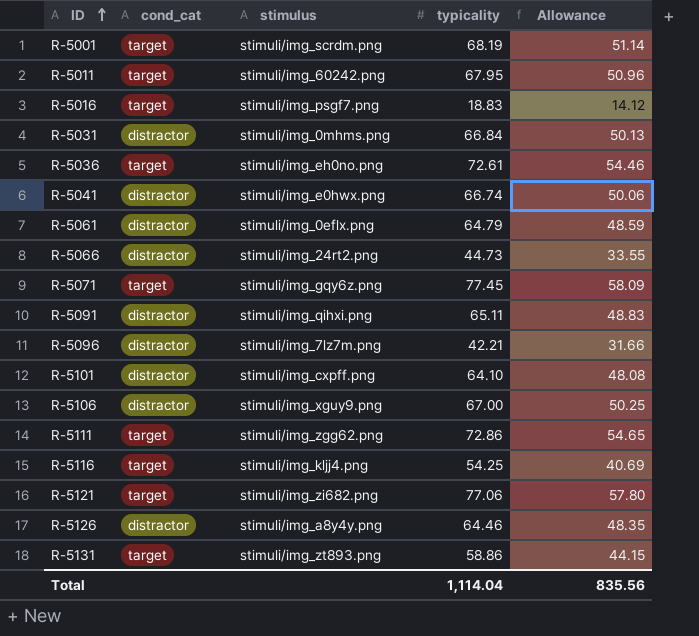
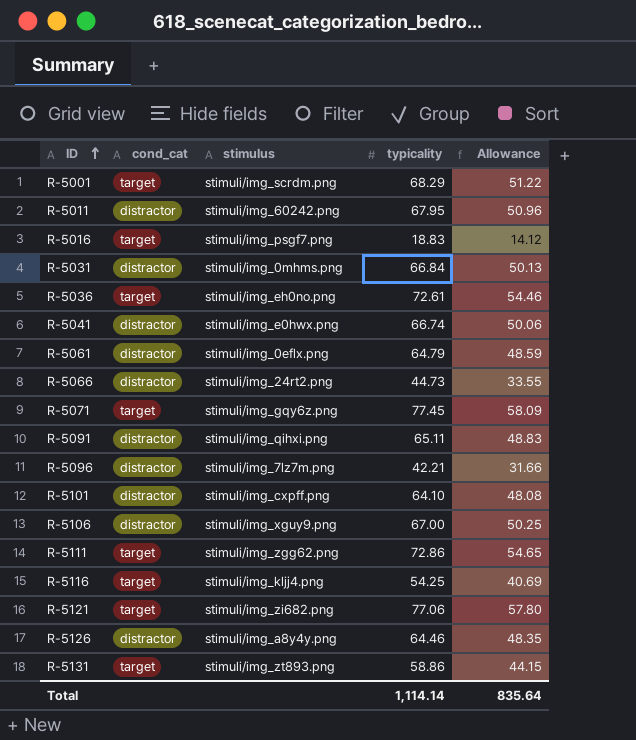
R-5001 | typicality: 68.19 -> 68.29
R-5001 | Allowance: 51.14 -> 51.22
R-5011 | cond_cat: target -> distractor
Total | typicality: 1,114.04 -> 1,114.14
Total | Allowance: 835.56 -> 835.64

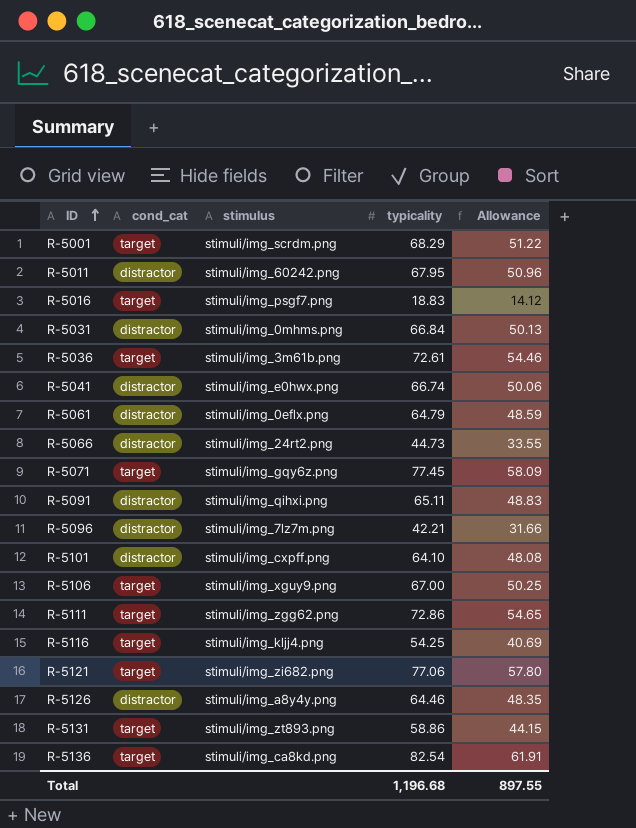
R-5036 | stimulus: stimuli/img_eh0no.png -> stimuli/img_3m61b.png
R-5106 | cond_cat: distractor -> target
row R-5136: none -> target | stimuli/img_ca8kd.png | 82.54 | 61.91
Total | typicality: 1,114.14 -> 1,196.68
Total | Allowance: 835.64 -> 897.55

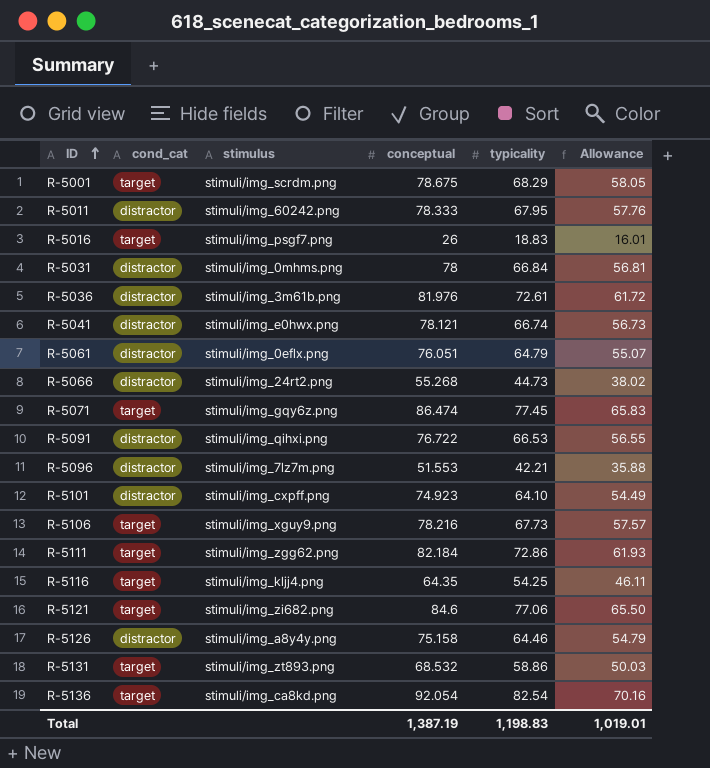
column conceptual | position: none -> 4
column Allowance | formula: [typicality] * 0.75 -> [typicality] * 0.85
R-5036 | cond_cat: target -> distractor
R-5091 | typicality: 65.11 -> 66.53
R-5106 | typicality: 67.00 -> 67.73
Total | typicality: 1,196.68 -> 1,198.83
Total | Allowance: 897.55 -> 1,019.01

